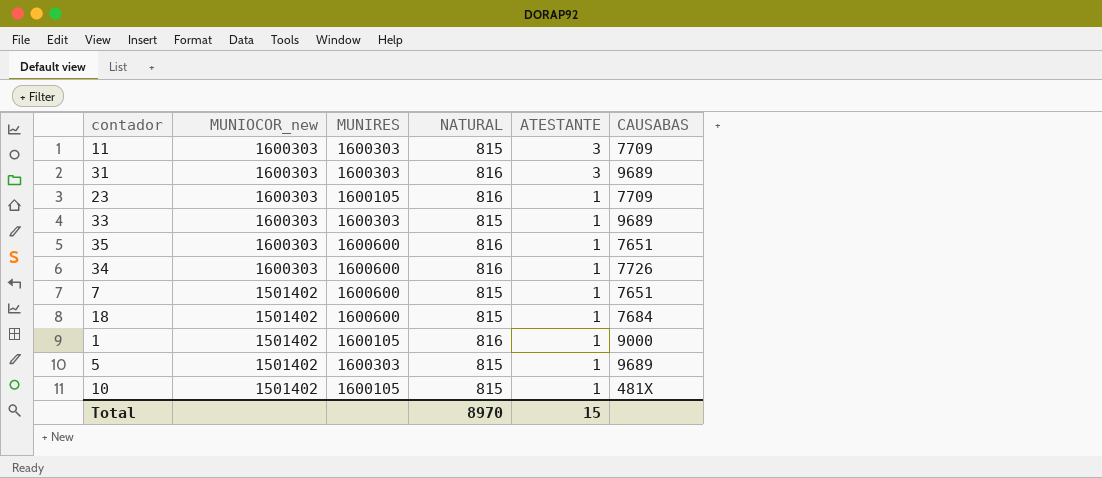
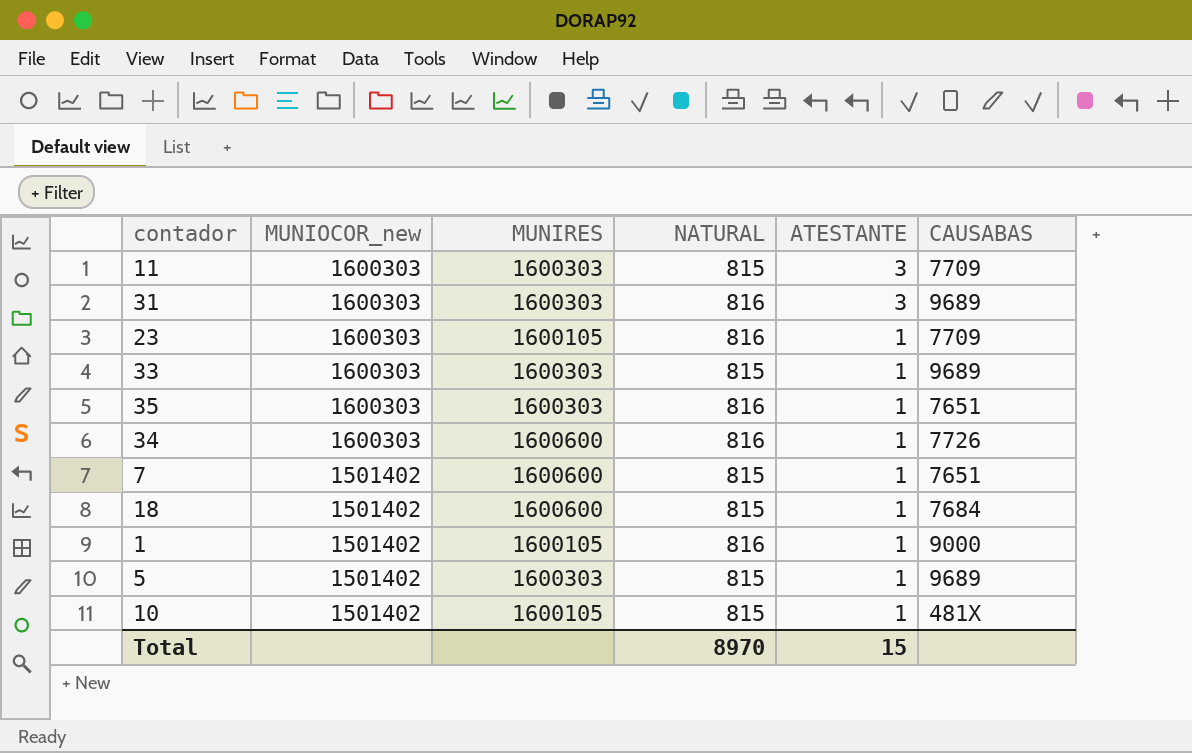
35 | MUNIRES: 1600600 -> 1600303

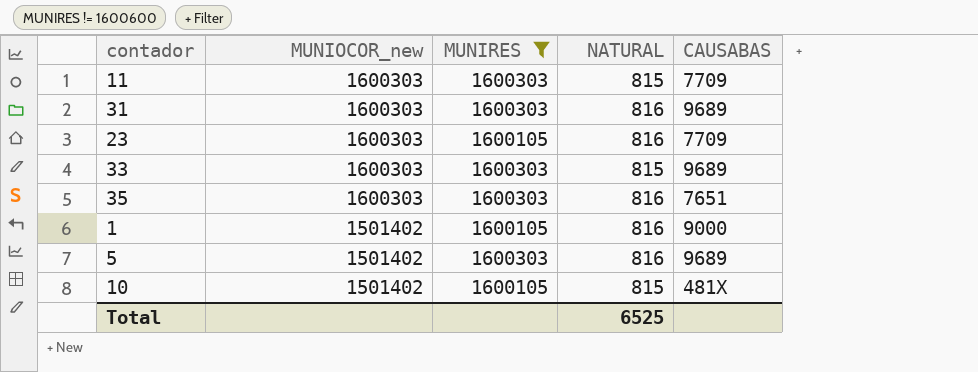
filter: none -> MUNIRES != 1600600
column ATESTANTE | position: 5 -> none
5 | NATURAL: 815 -> 816
Total | NATURAL: 8970 -> 6525

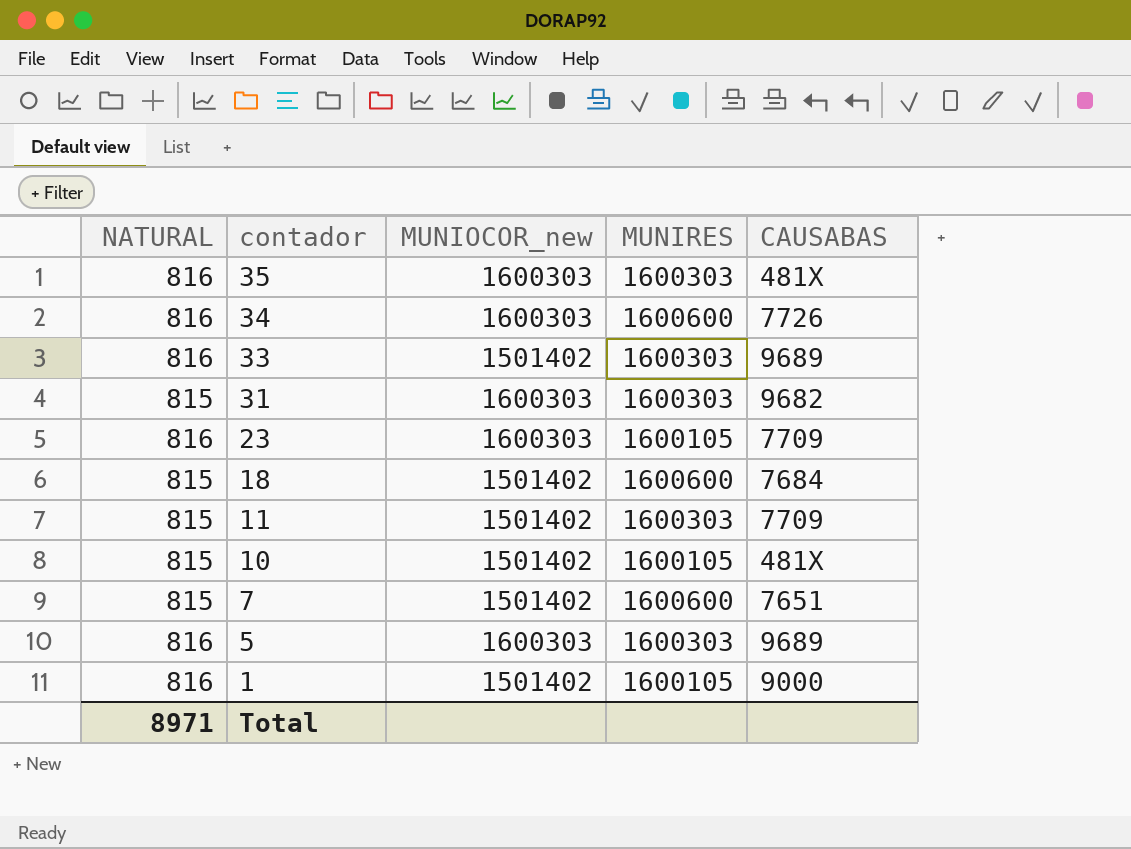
filter: MUNIRES != 1600600 -> none
row order: MUNIOCOR_new descending -> contador descending
column NATURAL | position: 4 -> 1
35 | CAUSABAS: 7651 -> 481X
33 | NATURAL: 815 -> 816
33 | MUNIOCOR_new: 1600303 -> 1501402
31 | NATURAL: 816 -> 815
31 | CAUSABAS: 9689 -> 9682
11 | MUNIOCOR_new: 1600303 -> 1501402
5 | MUNIOCOR_new: 1501402 -> 1600303
Total | NATURAL: 6525 -> 8971

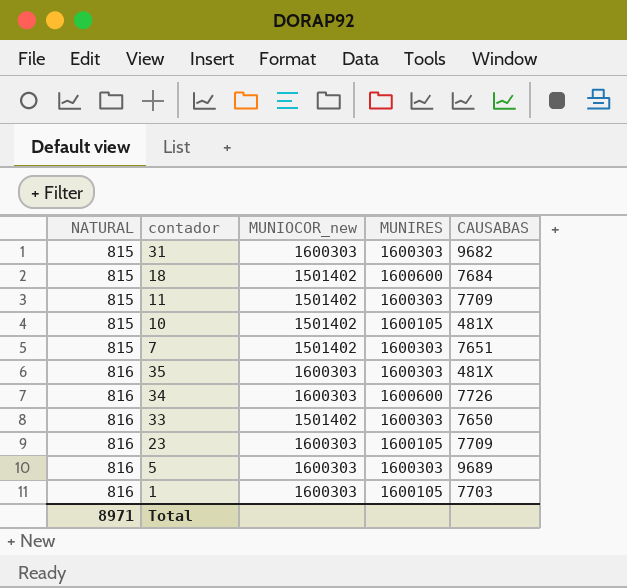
row order: contador descending -> NATURAL ascending
7 | MUNIRES: 1600600 -> 1600303
33 | CAUSABAS: 9689 -> 7650
1 | MUNIOCOR_new: 1501402 -> 1600303
1 | CAUSABAS: 9000 -> 7703

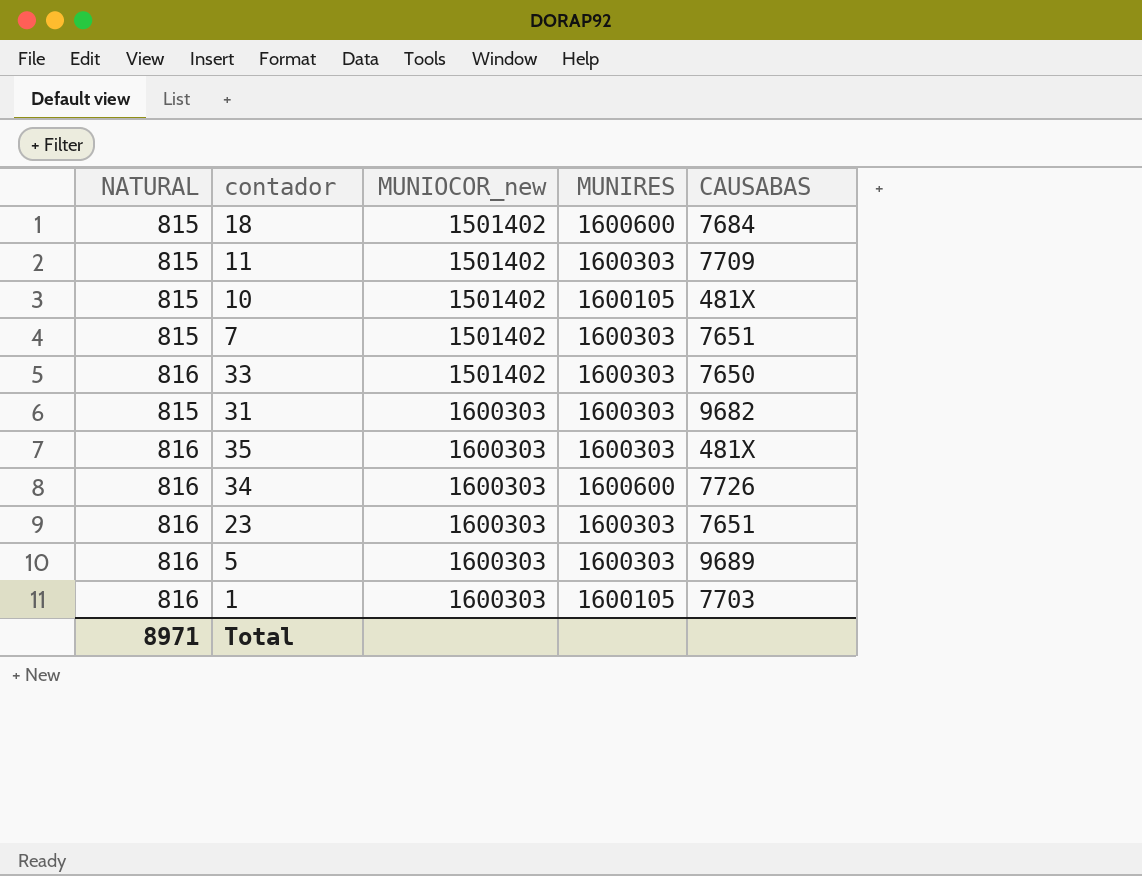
row order: NATURAL ascending -> MUNIOCOR_new ascending
23 | MUNIRES: 1600105 -> 1600303
23 | CAUSABAS: 7709 -> 7651

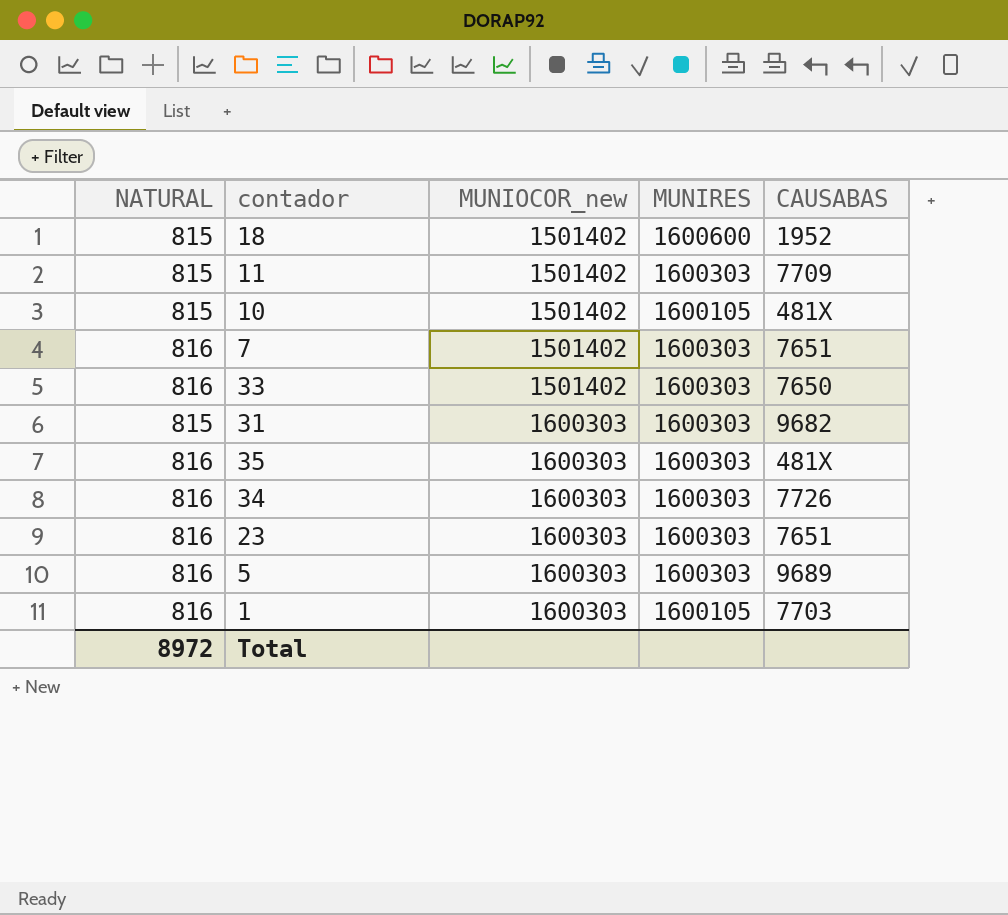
18 | CAUSABAS: 7684 -> 1952
7 | NATURAL: 815 -> 816
34 | MUNIRES: 1600600 -> 1600303
Total | NATURAL: 8971 -> 8972

